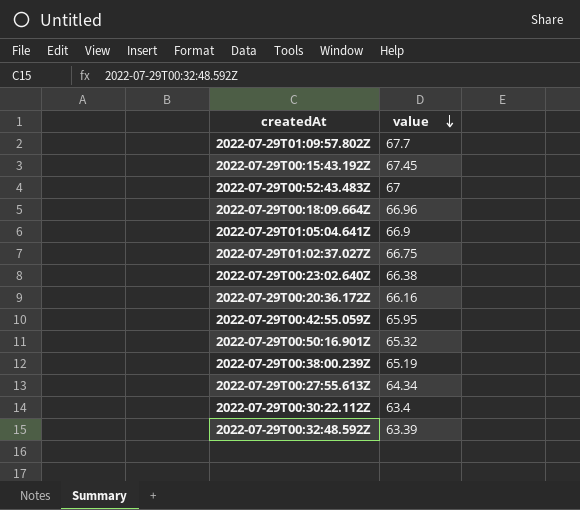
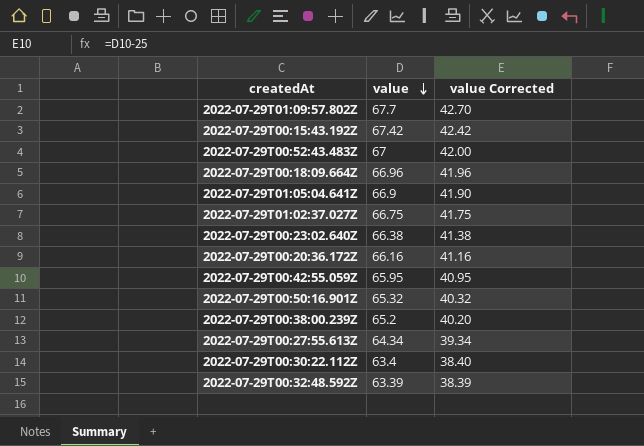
column value Corrected | formula: none -> [value] - 25
2022-07-29T00:15:43.192Z | value: 67.45 -> 67.42
2022-07-29T00:38:00.239Z | value: 65.19 -> 65.2

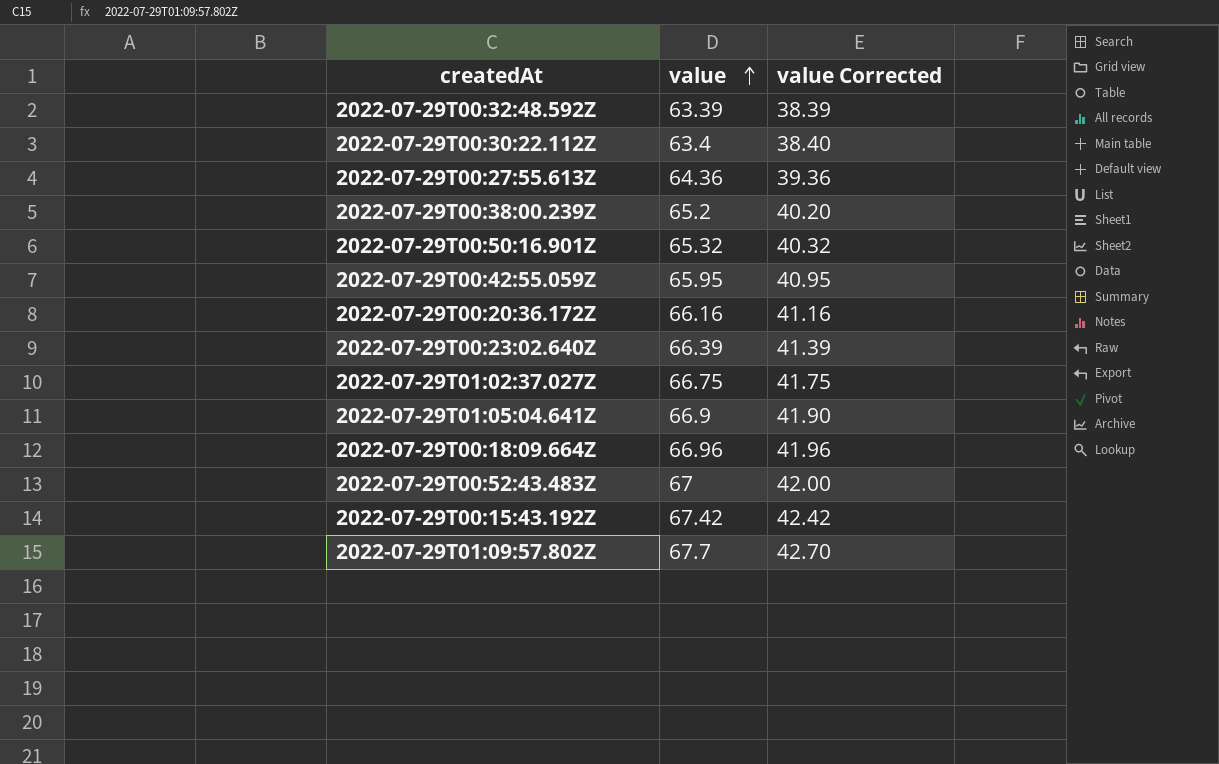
row order: value descending -> value ascending
2022-07-29T00:27:55.613Z | value: 64.34 -> 64.36
2022-07-29T00:27:55.613Z | value Corrected: 39.34 -> 39.36
2022-07-29T00:23:02.640Z | value: 66.38 -> 66.39
2022-07-29T00:23:02.640Z | value Corrected: 41.38 -> 41.39

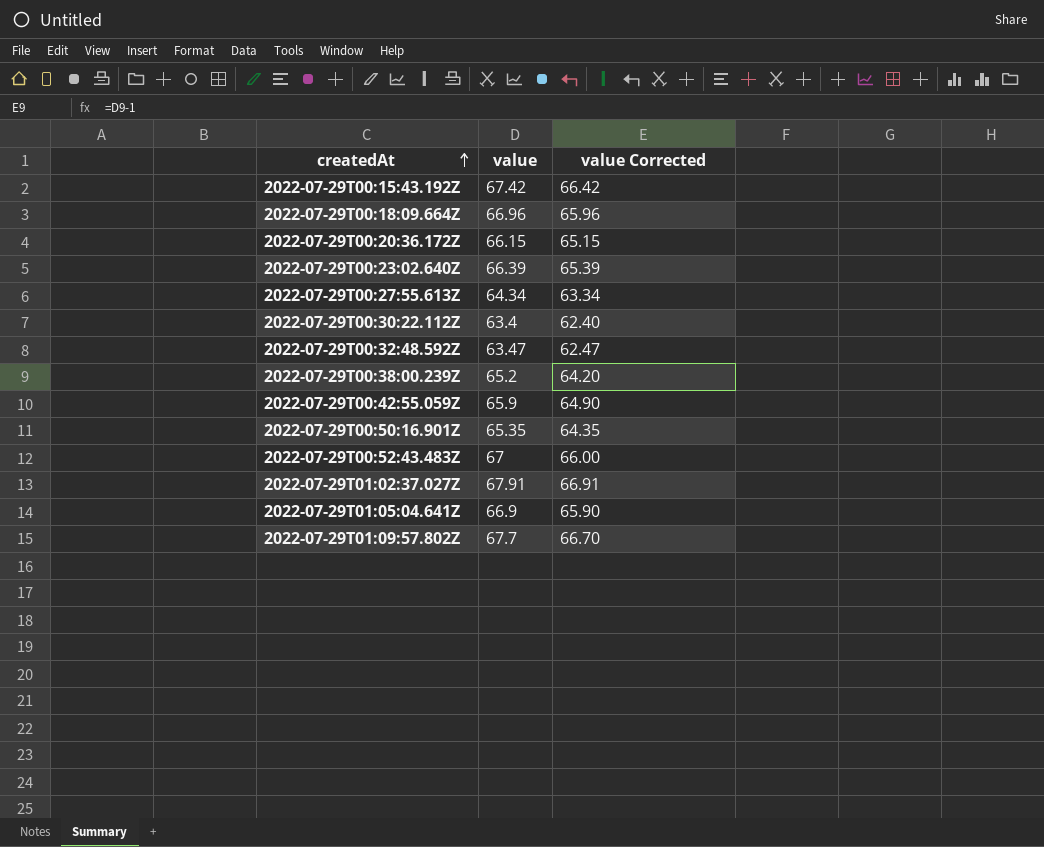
row order: value ascending -> createdAt ascending
column value Corrected | formula: [value] - 25 -> [value] - 1
2022-07-29T00:20:36.172Z | value: 66.16 -> 66.15
2022-07-29T00:27:55.613Z | value: 64.36 -> 64.34
2022-07-29T00:32:48.592Z | value: 63.39 -> 63.47
2022-07-29T00:42:55.059Z | value: 65.95 -> 65.9
2022-07-29T00:50:16.901Z | value: 65.32 -> 65.35
2022-07-29T01:02:37.027Z | value: 66.75 -> 67.91

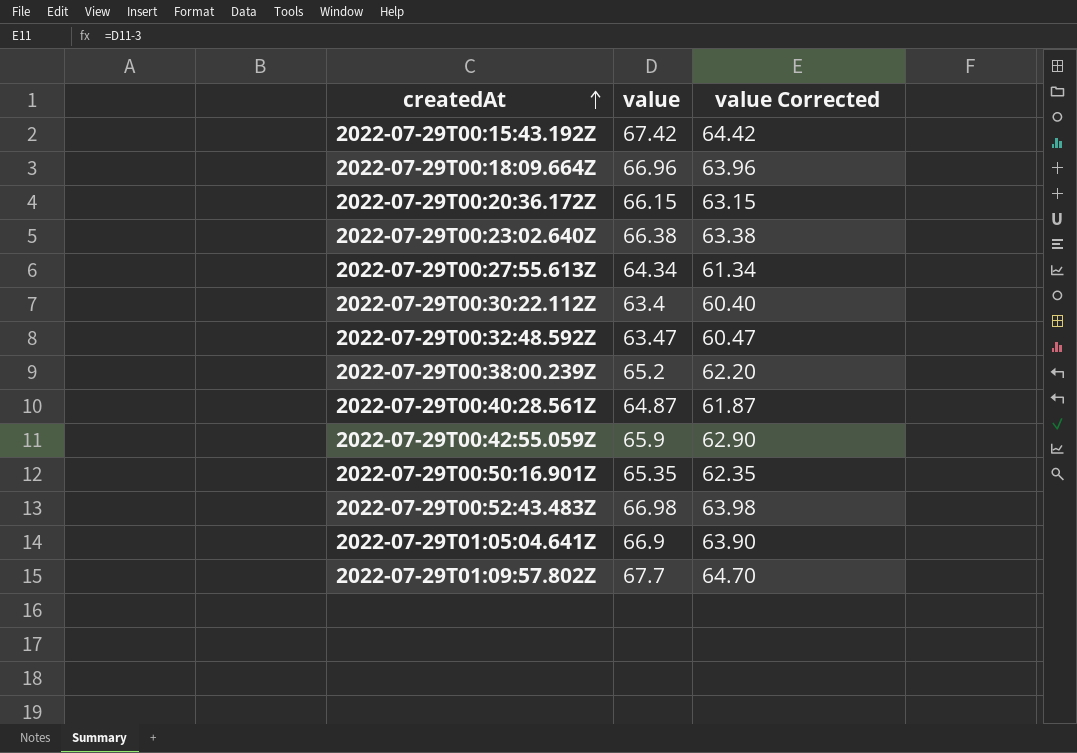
column value Corrected | formula: [value] - 1 -> [value] - 3
row 2022-07-29T01:02:37.027Z: 67.91 | 66.91 -> none
2022-07-29T00:23:02.640Z | value: 66.39 -> 66.38
row 2022-07-29T00:40:28.561Z: none -> 64.87 | 61.87
2022-07-29T00:52:43.483Z | value: 67 -> 66.98

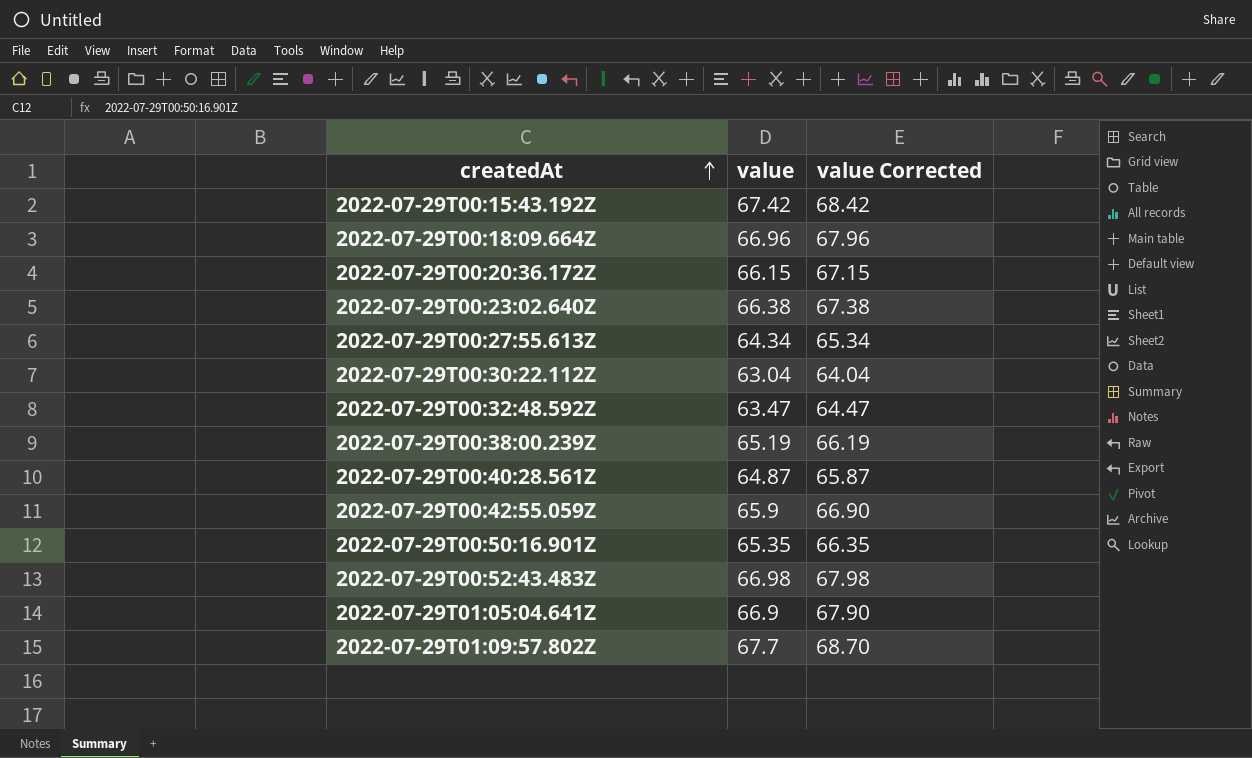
column value Corrected | formula: [value] - 3 -> [value] + 1
2022-07-29T00:30:22.112Z | value: 63.4 -> 63.04
2022-07-29T00:38:00.239Z | value: 65.2 -> 65.19

